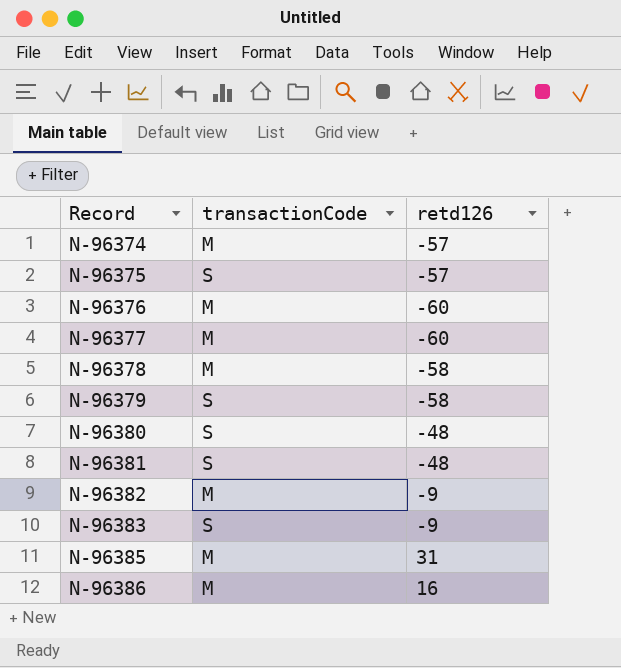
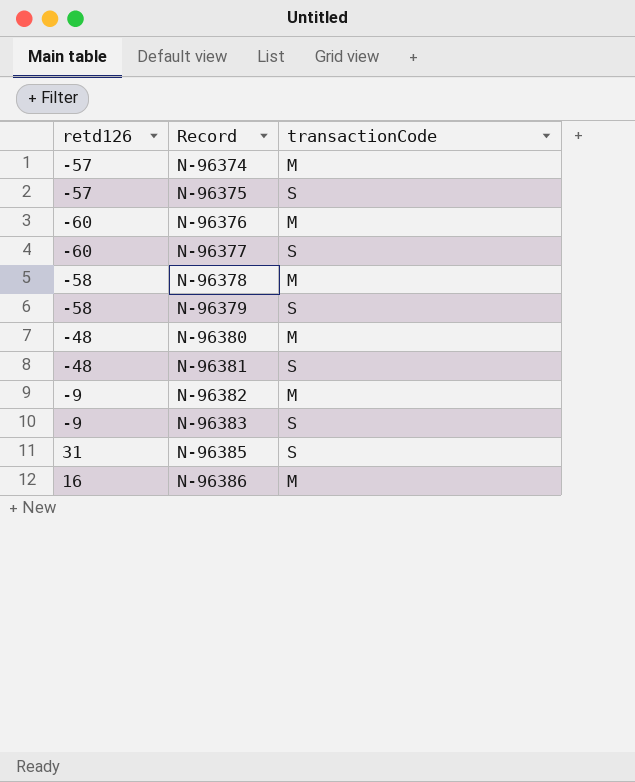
column retd126 | position: 3 -> 1
N-96377 | transactionCode: M -> S
N-96380 | transactionCode: S -> M
N-96385 | transactionCode: M -> S

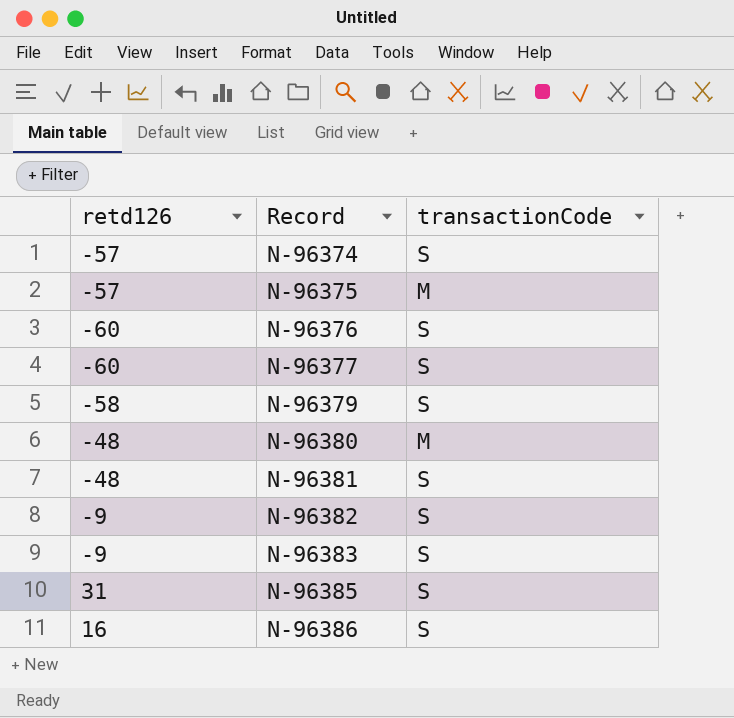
row N-96378: -58 | M -> none
N-96374 | transactionCode: M -> S
N-96375 | transactionCode: S -> M
N-96376 | transactionCode: M -> S
N-96382 | transactionCode: M -> S
N-96386 | transactionCode: M -> S

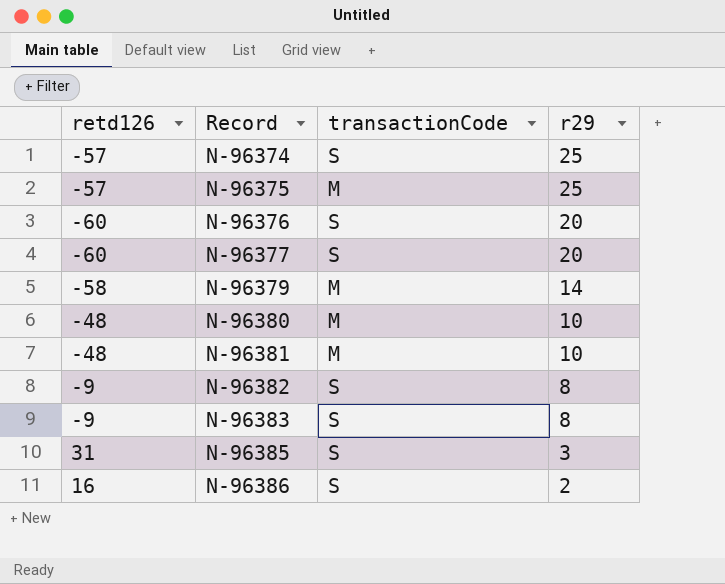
column r29 | position: none -> 4
N-96379 | transactionCode: S -> M
N-96381 | transactionCode: S -> M

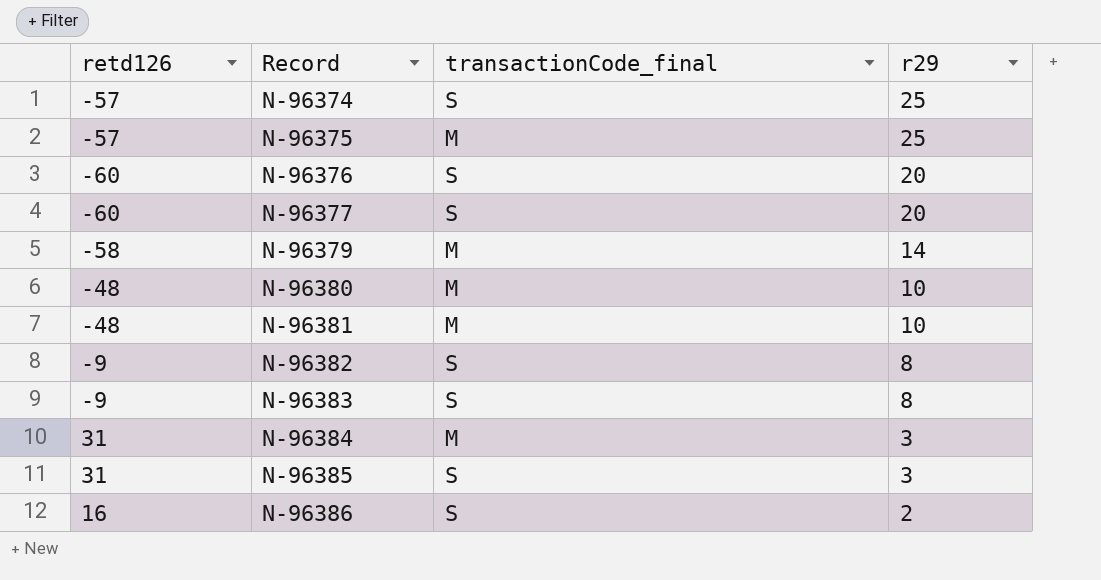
column name: transactionCode -> transactionCode_final
row N-96384: none -> 31 | M | 3

